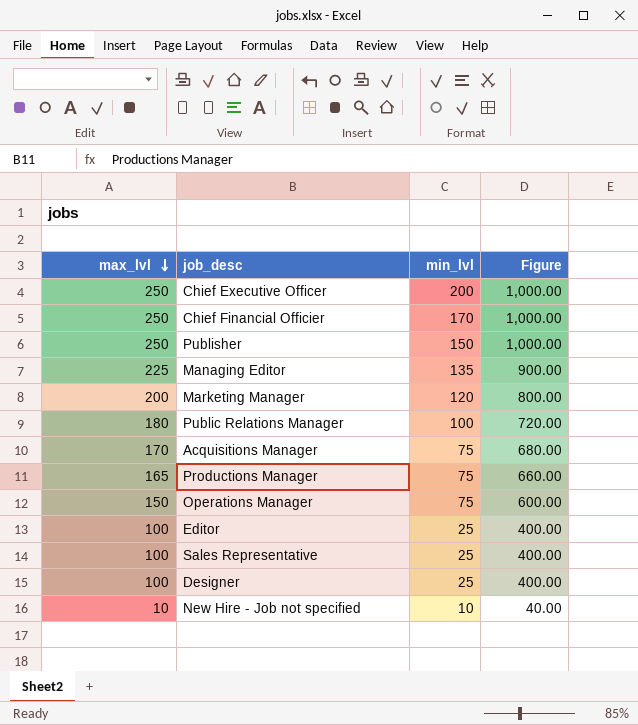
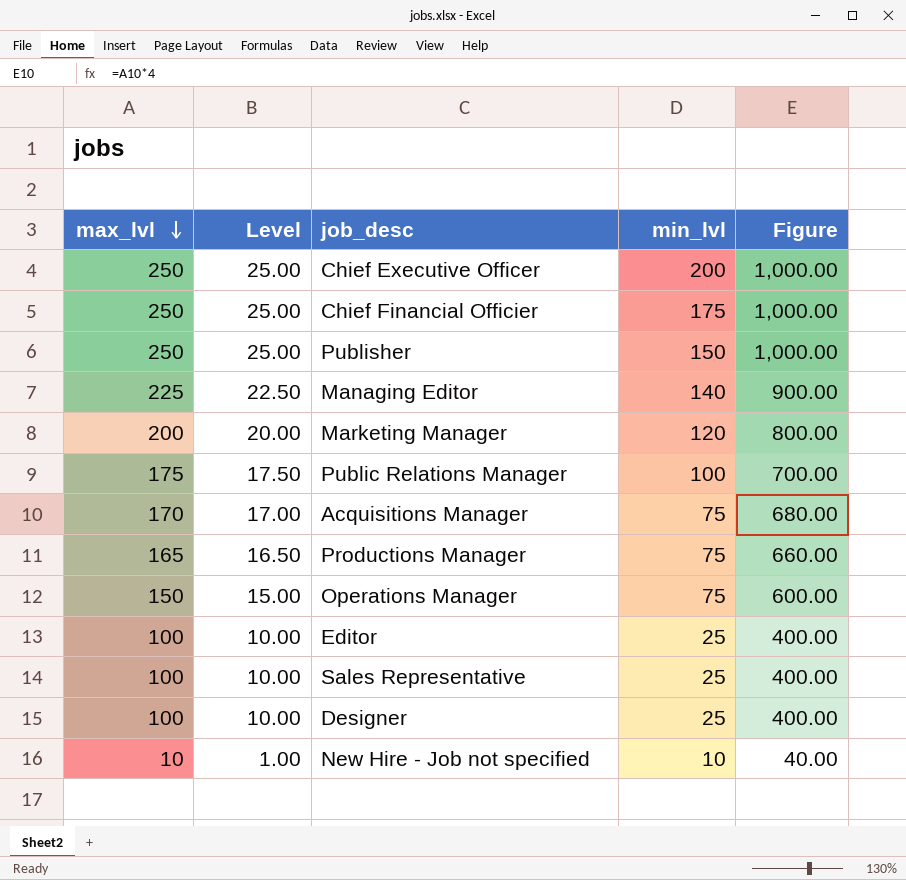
column Level | formula: none -> [max_lvl] * 0.1
Chief Financial Officier | min_lvl: 170 -> 175
Managing Editor | min_lvl: 135 -> 140
Public Relations Manager | max_lvl: 180 -> 175
Public Relations Manager | Figure: 720.00 -> 700.00

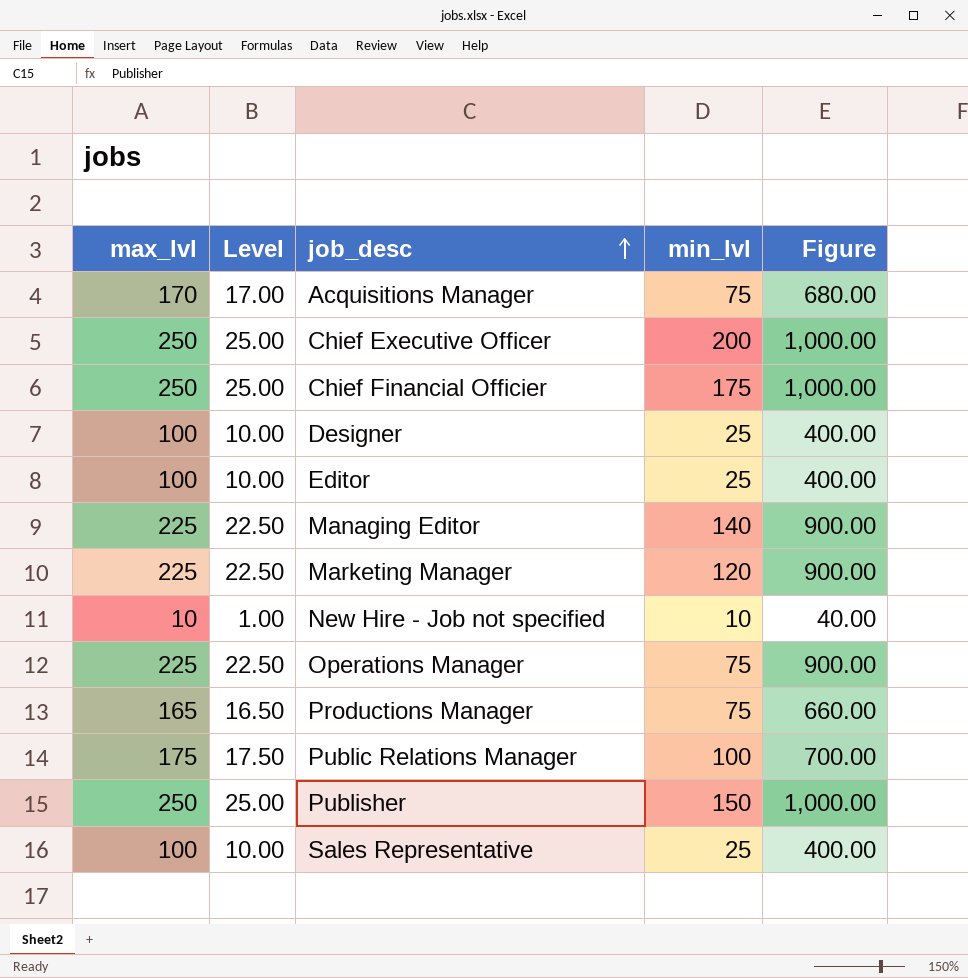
row order: max_lvl descending -> job_desc ascending
Marketing Manager | max_lvl: 200 -> 225
Marketing Manager | Level: 20.00 -> 22.50
Marketing Manager | Figure: 800.00 -> 900.00
Operations Manager | max_lvl: 150 -> 225
Operations Manager | Level: 15.00 -> 22.50
Operations Manager | Figure: 600.00 -> 900.00

